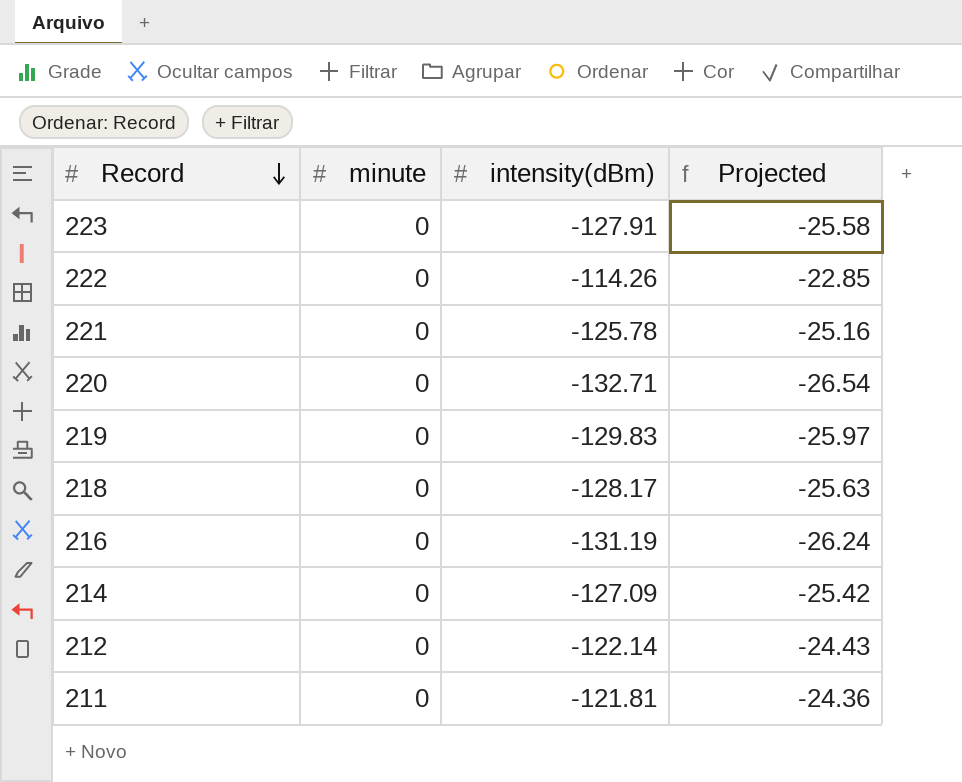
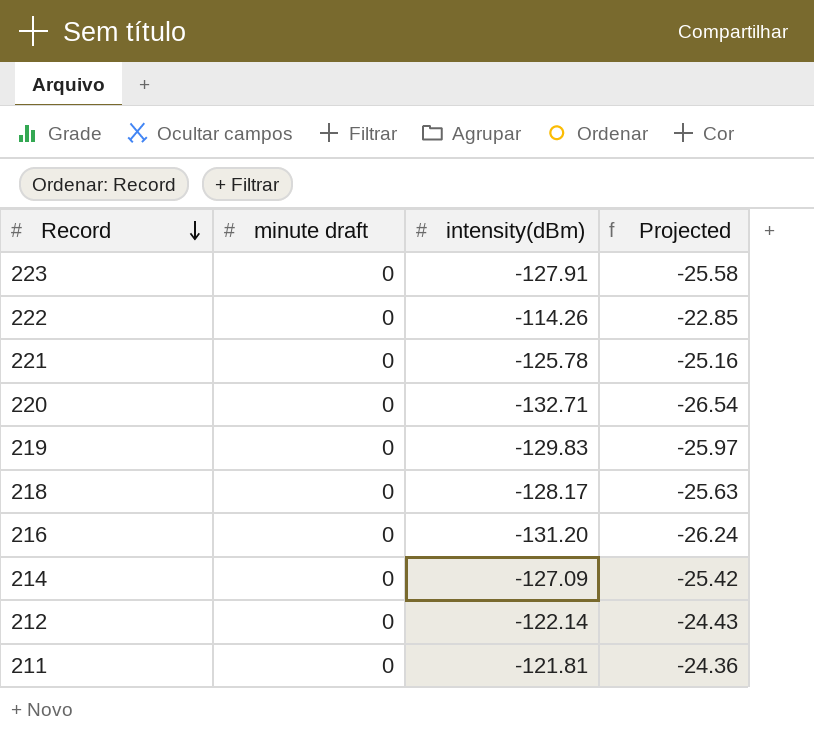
column name: minute -> minute draft
216 | intensity(dBm): -131.19 -> -131.20

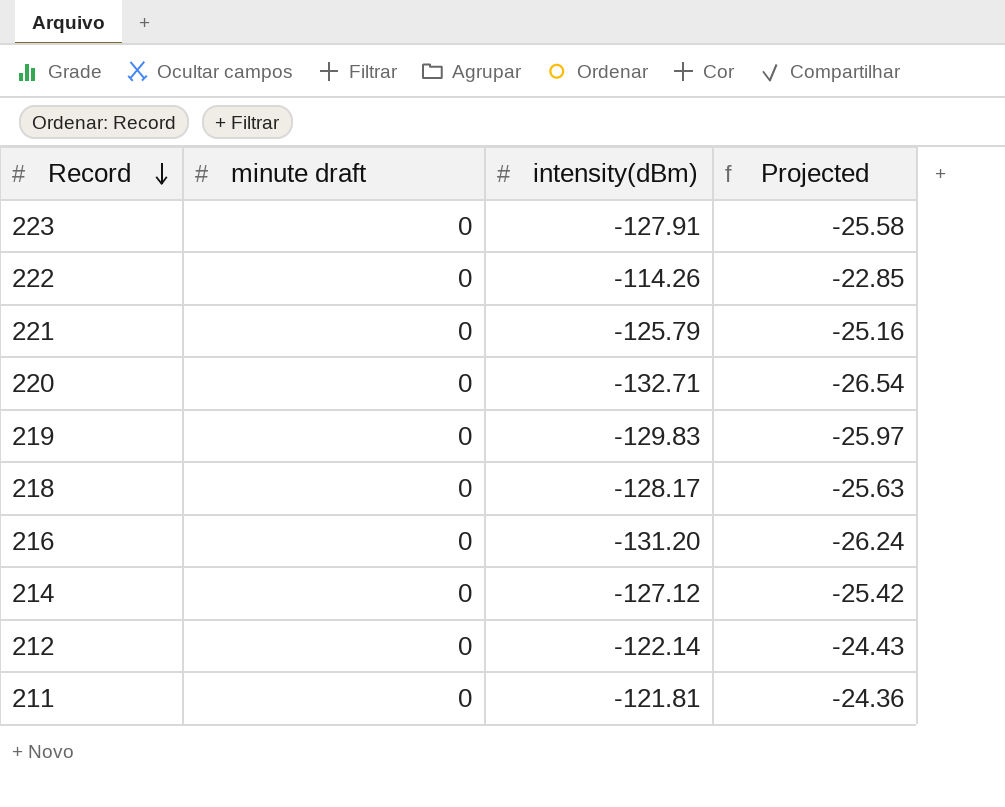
221 | intensity(dBm): -125.78 -> -125.79
214 | intensity(dBm): -127.09 -> -127.12

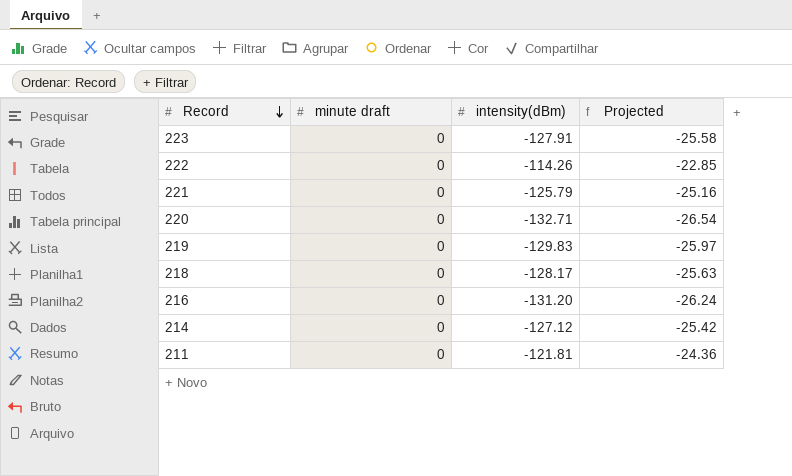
row 212: 0 | -122.14 | -24.43 -> none

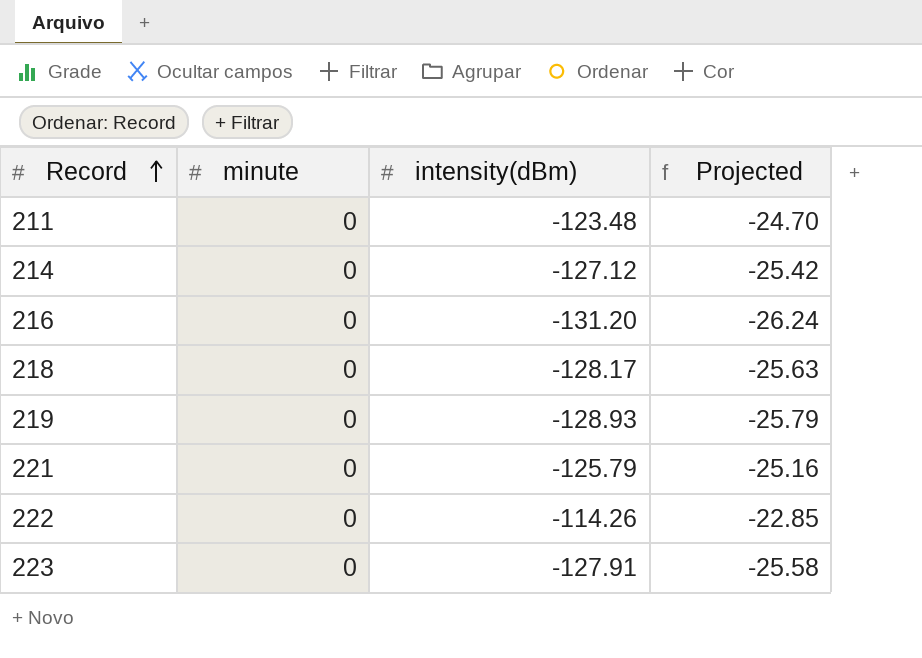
row order: Record descending -> Record ascending
column name: minute draft -> minute
row 220: 0 | -132.71 | -26.54 -> none
211 | intensity(dBm): -121.81 -> -123.48
211 | Projected: -24.36 -> -24.70
219 | intensity(dBm): -129.83 -> -128.93
219 | Projected: -25.97 -> -25.79

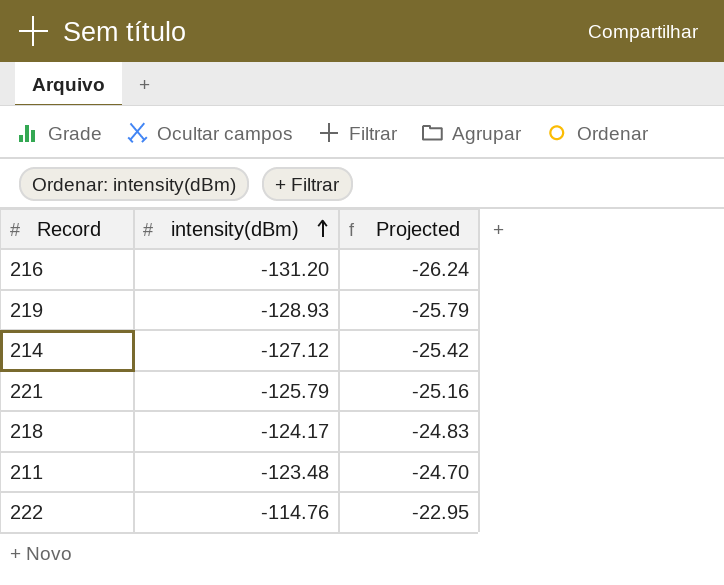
row order: Record ascending -> intensity(dBm) ascending
column minute | position: 2 -> none
row 223: 0 | -127.91 | -25.58 -> none
218 | intensity(dBm): -128.17 -> -124.17
218 | Projected: -25.63 -> -24.83
222 | intensity(dBm): -114.26 -> -114.76
222 | Projected: -22.85 -> -22.95

